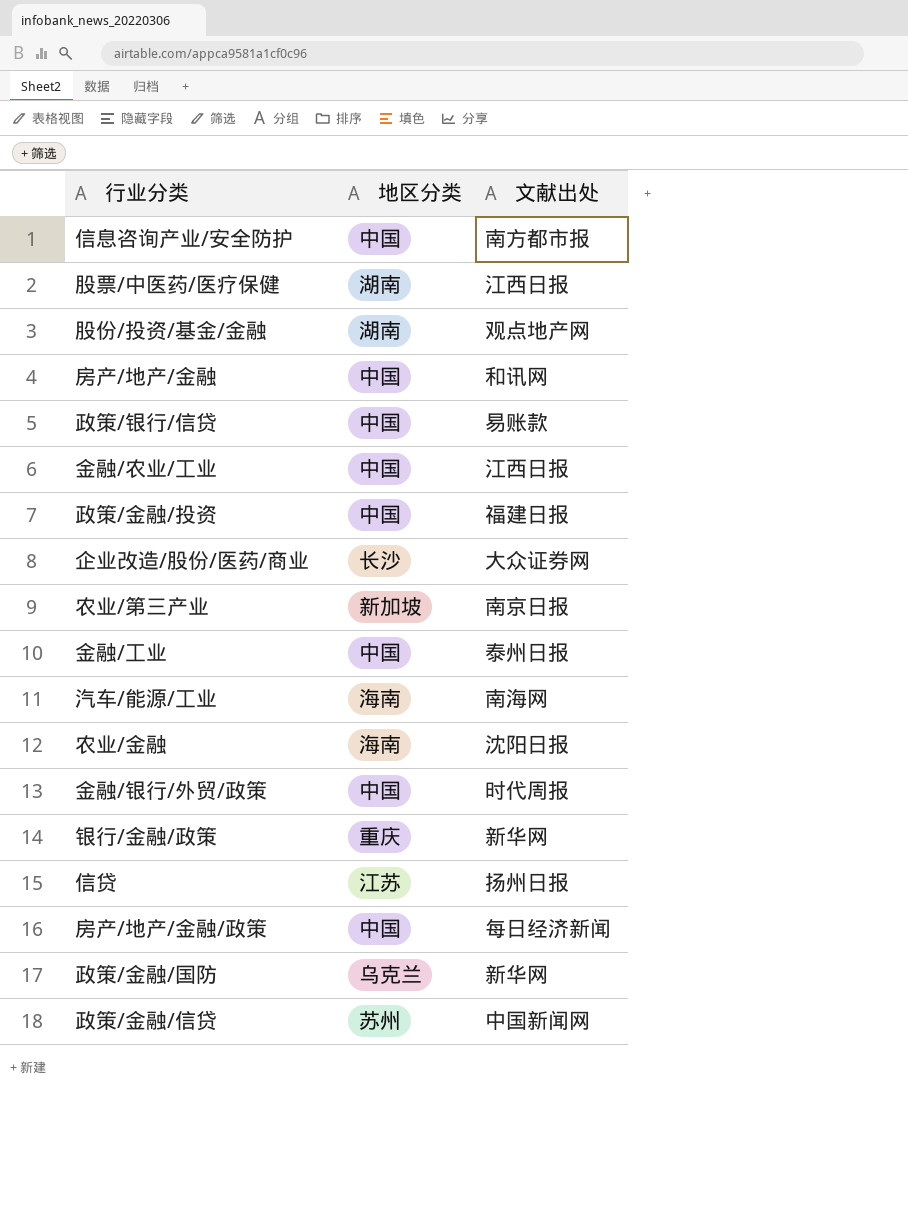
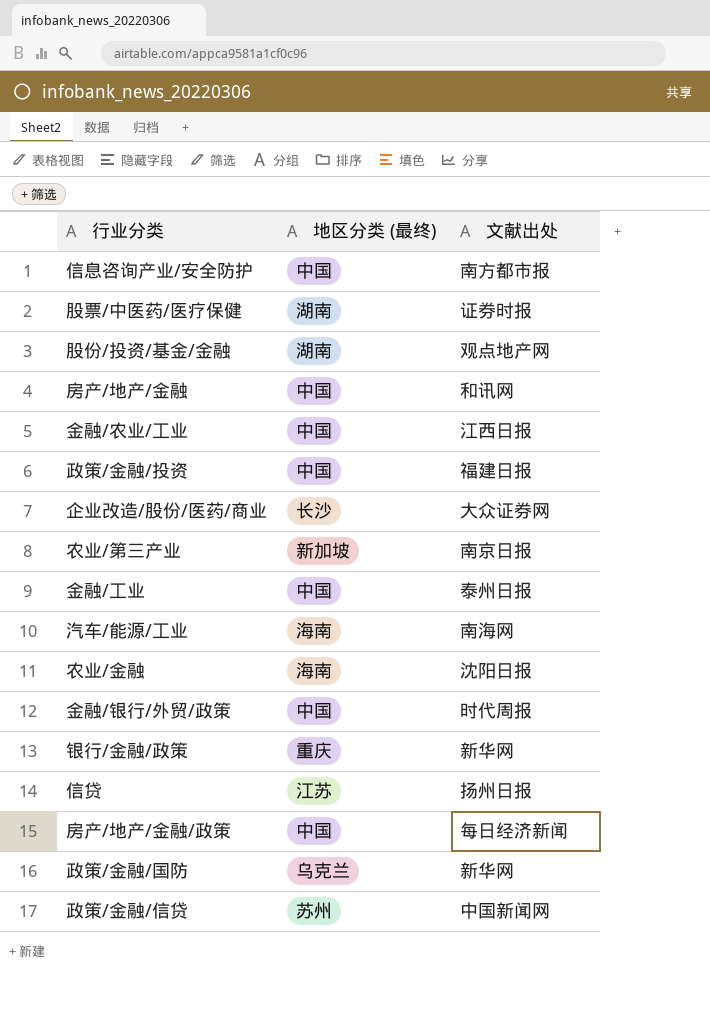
column name: 地区分类 -> 地区分类 (最终)
row 政策/银行/信贷: 中国 | 易账款 -> none
股票/中医药/医疗保健 | 文献出处: 江西日报 -> 证券时报

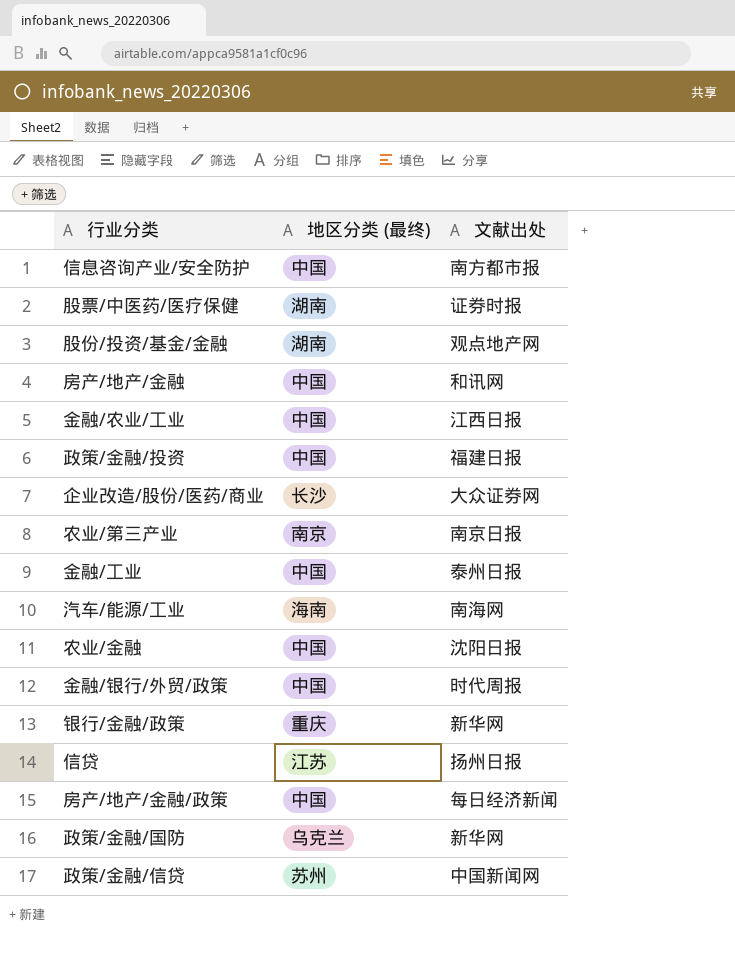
农业/第三产业 | 地区分类 (最终): 新加坡 -> 南京
农业/金融 | 地区分类 (最终): 海南 -> 中国

